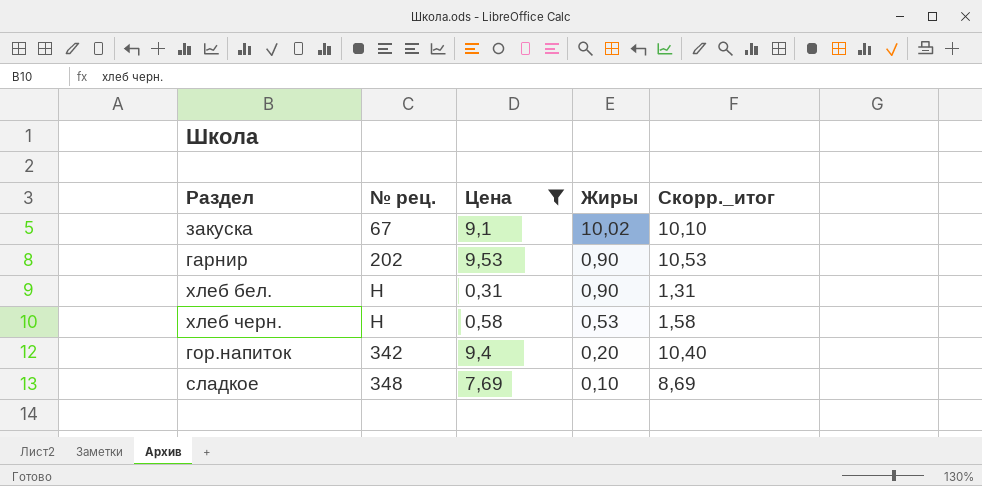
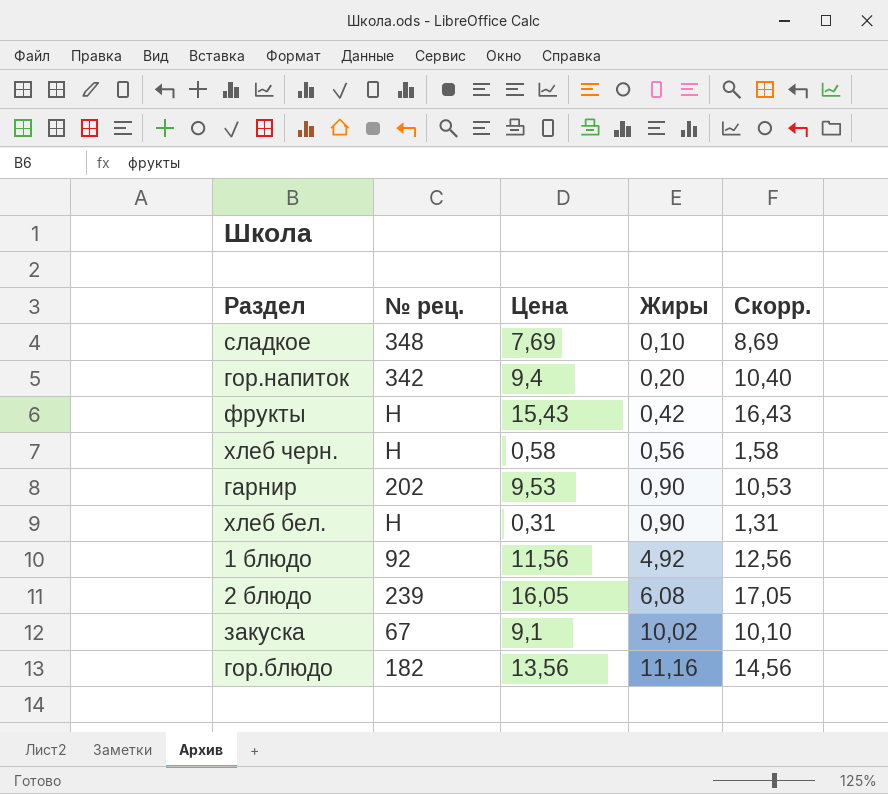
filter: Цена <= 9,53 -> none
row order: Жиры descending -> Жиры ascending
column name: Скорр._итог -> Скорр.
хлеб черн. | Жиры: 0,53 -> 0,56

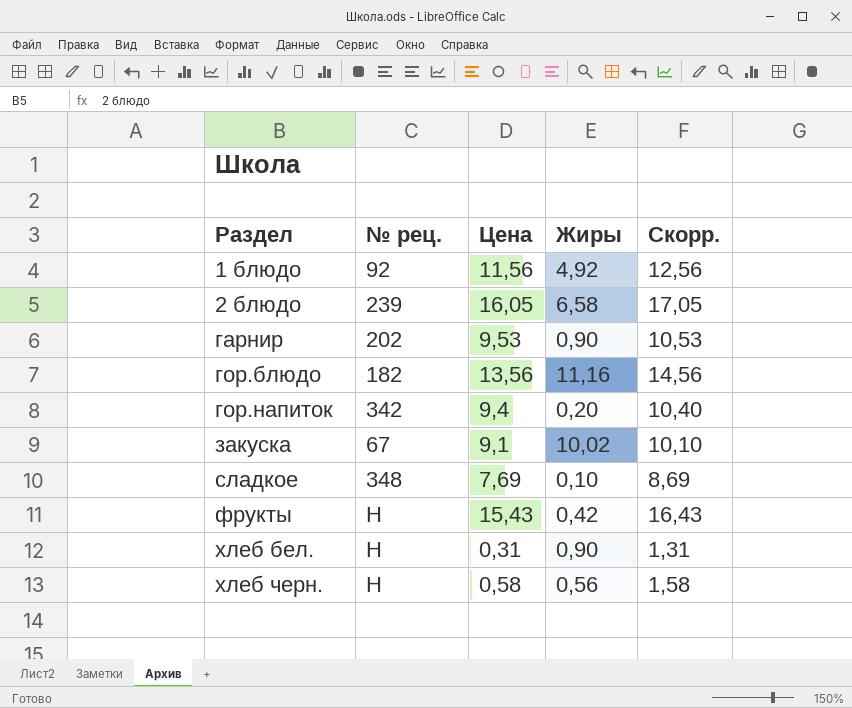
row order: Жиры ascending -> Раздел ascending
2 блюдо | Жиры: 6,08 -> 6,58

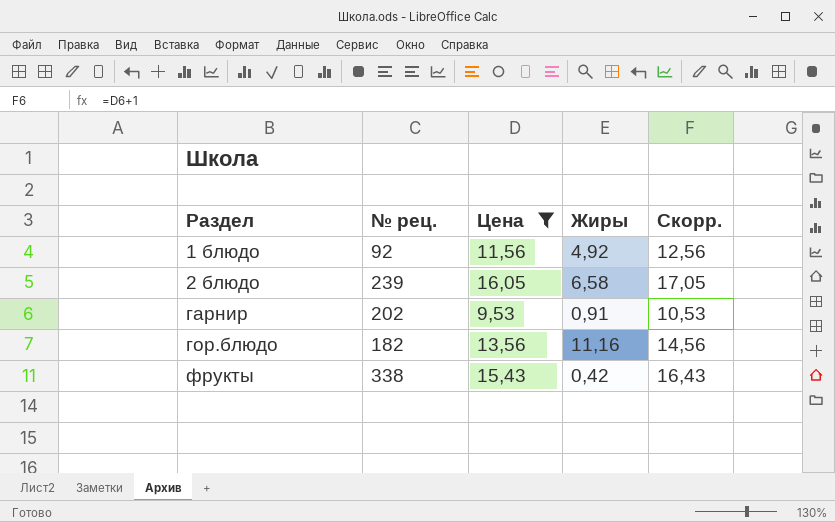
filter: none -> Цена >= 9,53
гарнир | Жиры: 0,90 -> 0,91
фрукты | № рец.: Н -> 338

